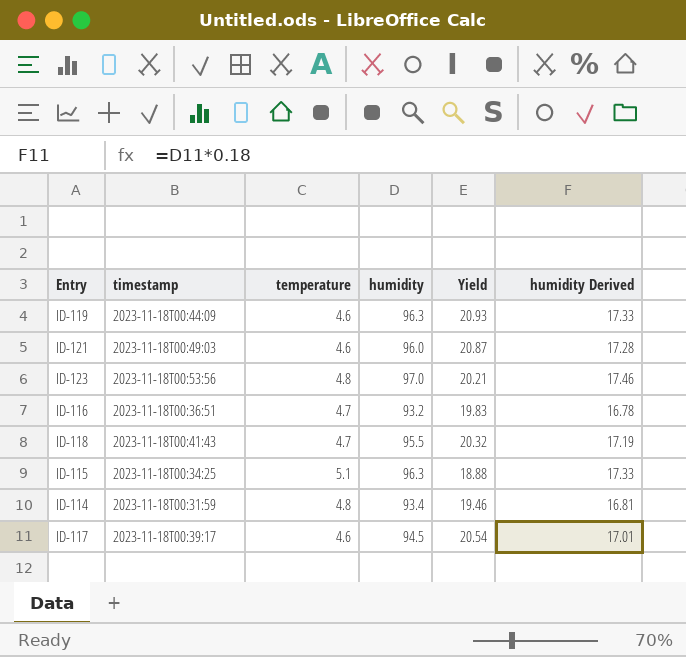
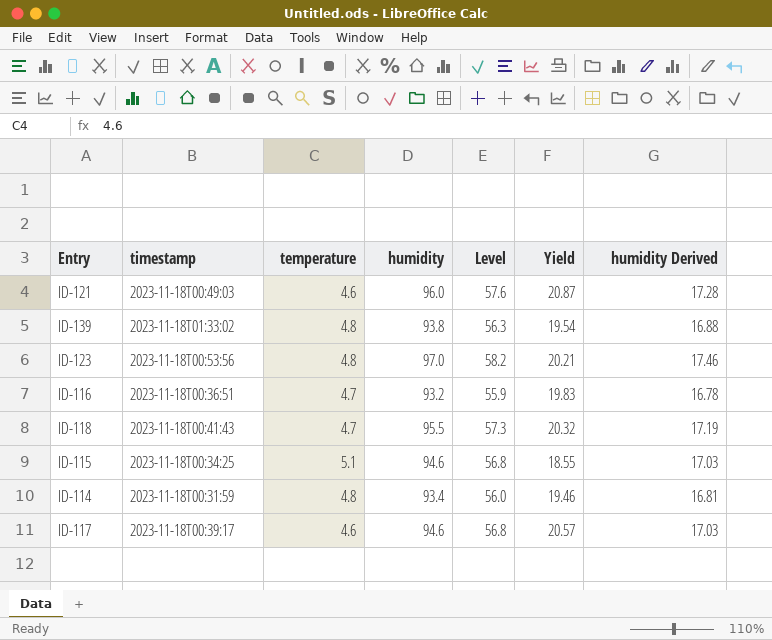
column Level | formula: none -> [humidity] * 0.6
row ID-119: 2023-11-18T00:44:09 | 4.6 | 96.3 | 20.93 | 17.33 -> none
row ID-139: none -> 2023-11-18T01:33:02 | 4.8 | 93.8 | 56.3 | 19.54 | 16.88
ID-115 | humidity: 96.3 -> 94.6
ID-115 | Yield: 18.88 -> 18.55
ID-115 | humidity Derived: 17.33 -> 17.03
ID-117 | humidity: 94.5 -> 94.6
ID-117 | Yield: 20.54 -> 20.57
ID-117 | humidity Derived: 17.01 -> 17.03

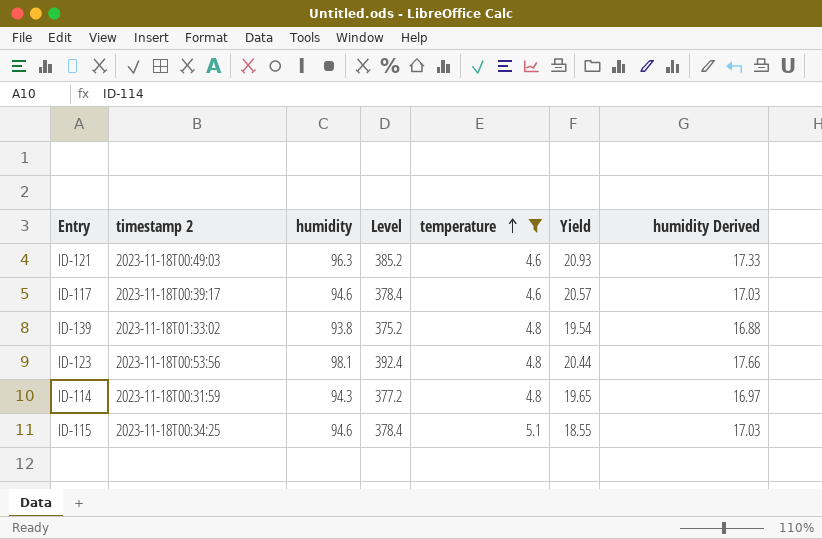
filter: none -> temperature != 4.7
row order: none -> temperature ascending
column name: timestamp -> timestamp 2
column Level | formula: [humidity] * 0.6 -> [humidity] * 4
column temperature | position: 3 -> 5
ID-121 | humidity: 96.0 -> 96.3
ID-121 | Yield: 20.87 -> 20.93
ID-121 | humidity Derived: 17.28 -> 17.33
ID-123 | humidity: 97.0 -> 98.1
ID-123 | Yield: 20.21 -> 20.44
ID-123 | humidity Derived: 17.46 -> 17.66
ID-114 | humidity: 93.4 -> 94.3
ID-114 | Yield: 19.46 -> 19.65
ID-114 | humidity Derived: 16.81 -> 16.97

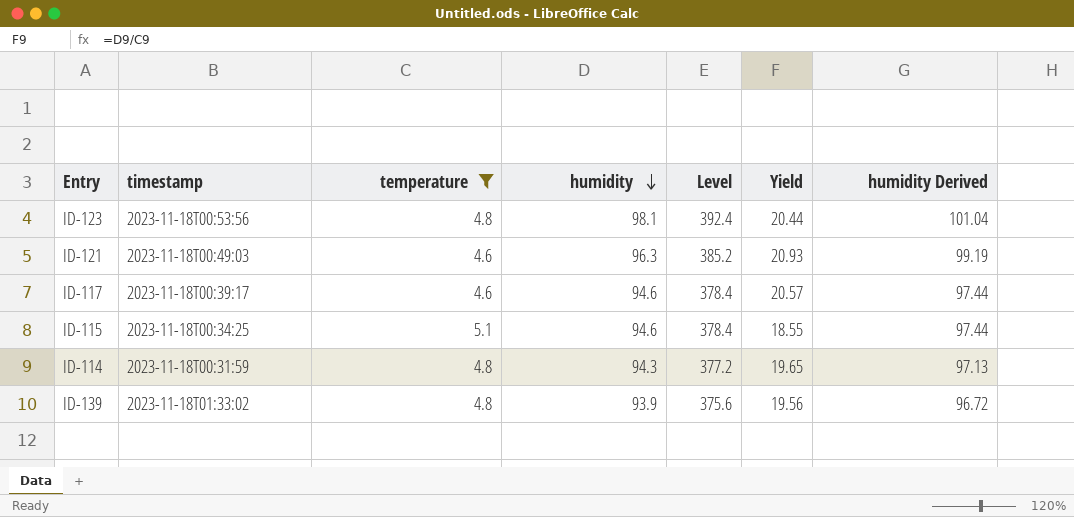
row order: temperature ascending -> humidity descending
column name: timestamp 2 -> timestamp
column temperature | position: 5 -> 3
column humidity Derived | formula: [humidity] * 0.18 -> [humidity] * 1.03
ID-139 | humidity: 93.8 -> 93.9
ID-139 | Level: 375.2 -> 375.6
ID-139 | Yield: 19.54 -> 19.56

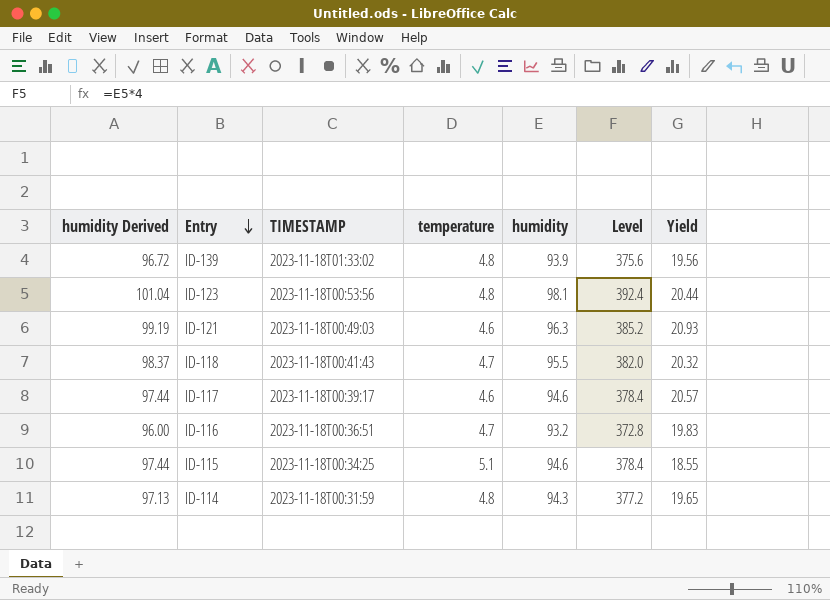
filter: temperature != 4.7 -> none
row order: humidity descending -> Entry descending
column humidity Derived | position: 7 -> 1
column name: timestamp -> TIMESTAMP

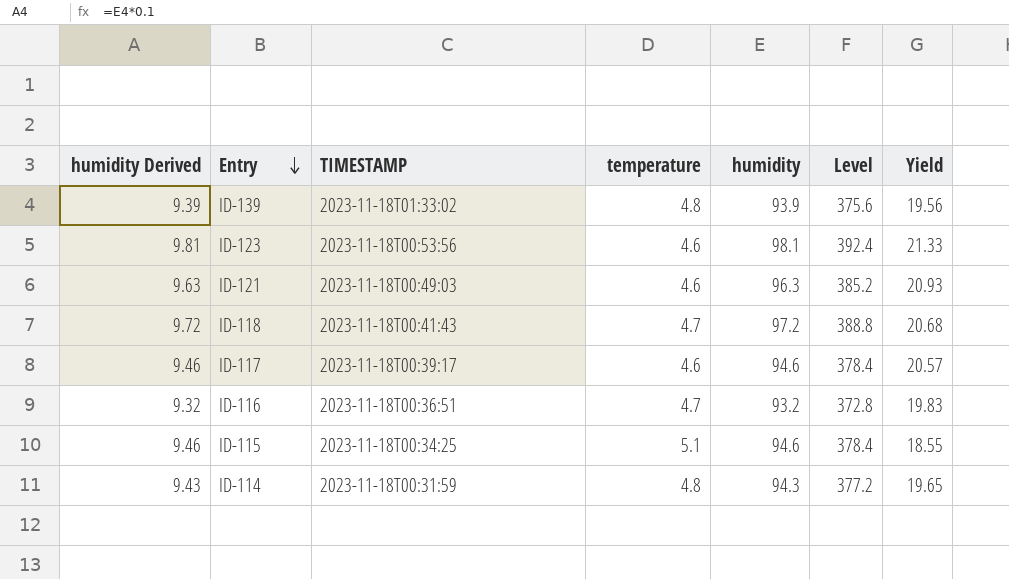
column humidity Derived | formula: [humidity] * 1.03 -> [humidity] * 0.1
ID-123 | temperature: 4.8 -> 4.6
ID-123 | Yield: 20.44 -> 21.33
ID-118 | humidity: 95.5 -> 97.2
ID-118 | Level: 382.0 -> 388.8
ID-118 | Yield: 20.32 -> 20.68

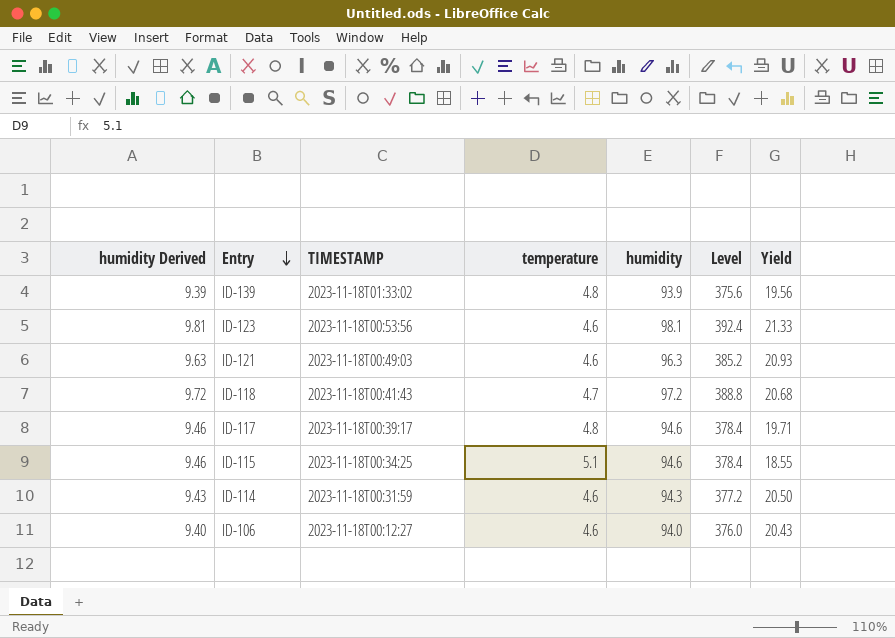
row ID-116: 9.32 | 2023-11-18T00:36:51 | 4.7 | 93.2 | 372.8 | 19.83 -> none
ID-117 | temperature: 4.6 -> 4.8
ID-117 | Yield: 20.57 -> 19.71
ID-114 | temperature: 4.8 -> 4.6
ID-114 | Yield: 19.65 -> 20.50
row ID-106: none -> 9.40 | 2023-11-18T00:12:27 | 4.6 | 94.0 | 376.0 | 20.43

